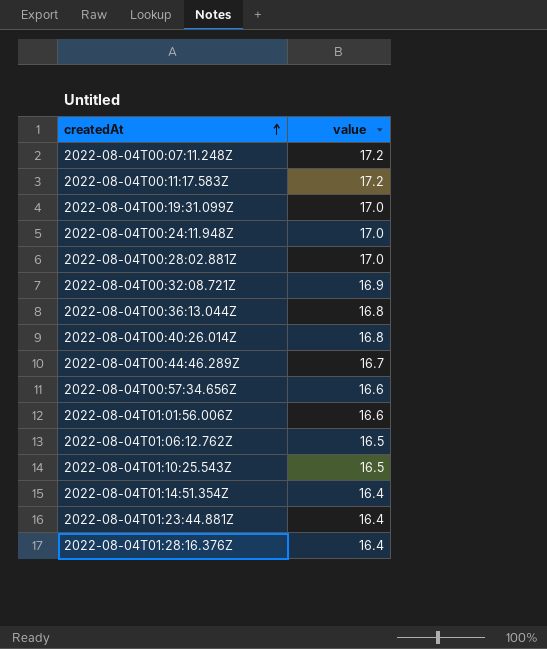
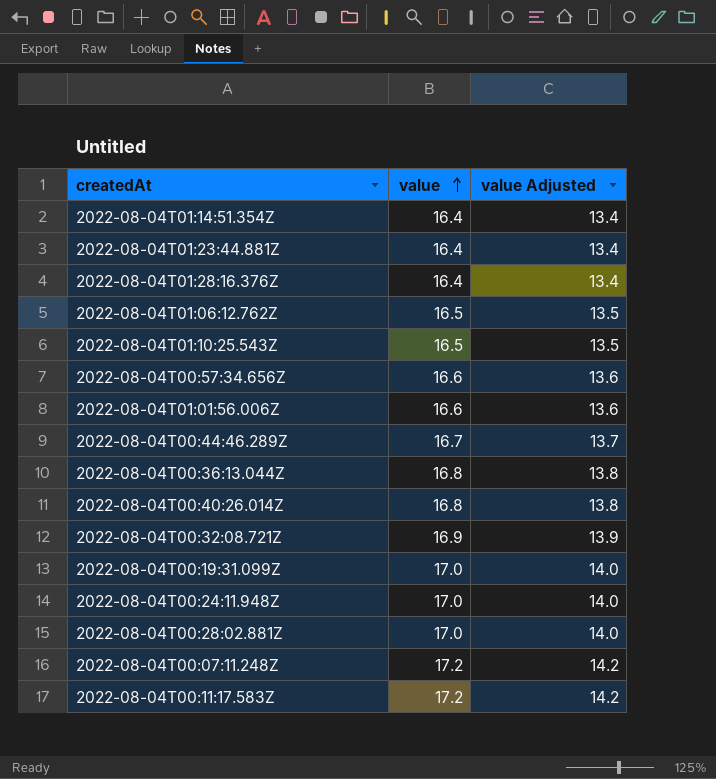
row order: createdAt ascending -> value ascending
column value Adjusted | formula: none -> [value] - 3

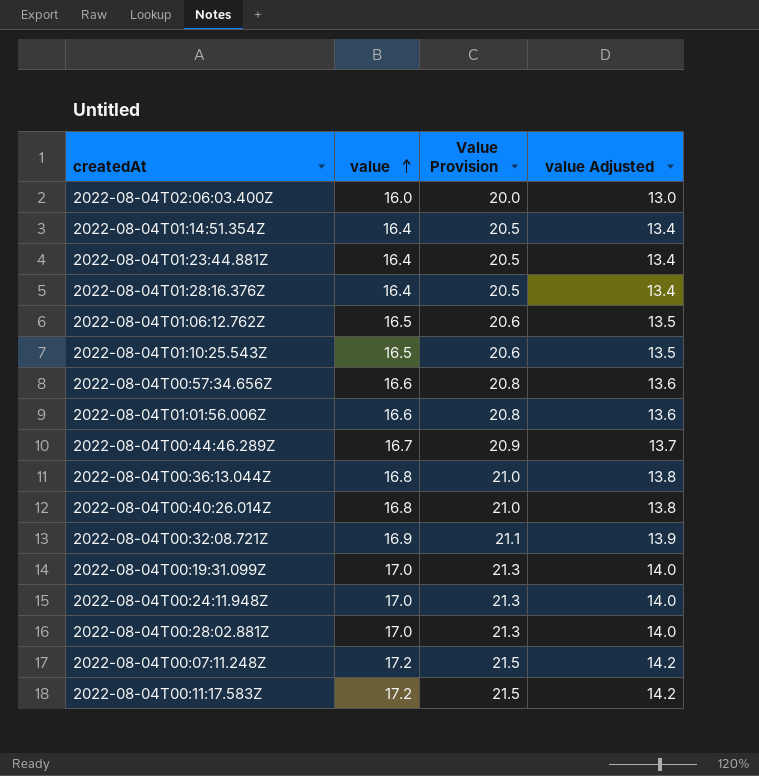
column Value Provision | formula: none -> [value] * 1.25
row 2022-08-04T02:06:03.400Z: none -> 16.0 | 20.0 | 13.0

